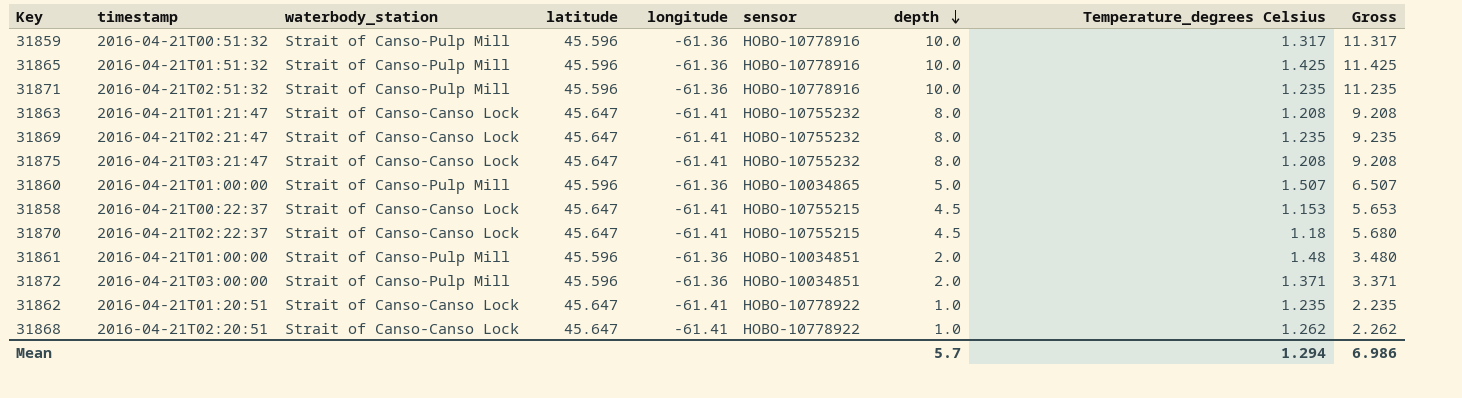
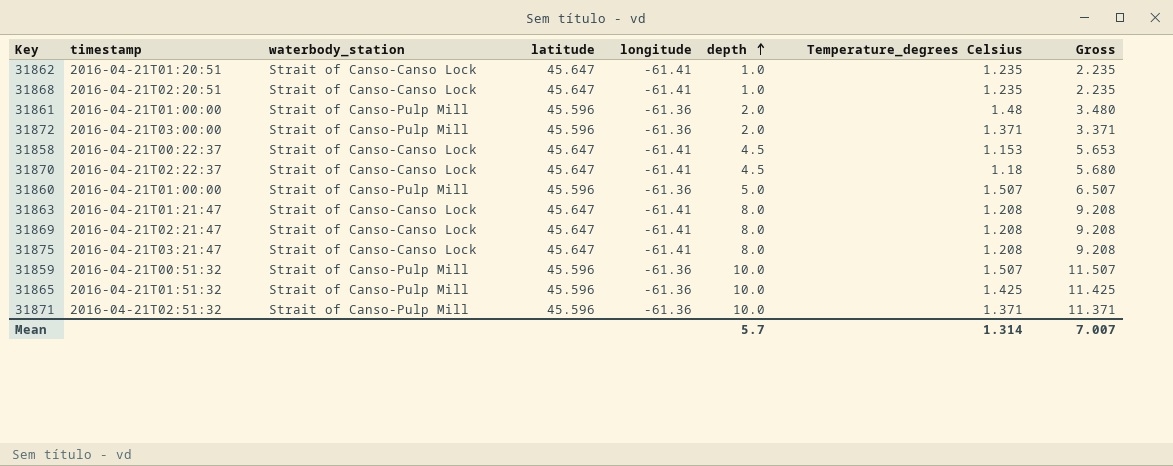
row order: depth descending -> depth ascending
column sensor | position: 6 -> none
31868 | Temperature_degrees Celsius: 1.262 -> 1.235
31868 | Gross: 2.262 -> 2.235
31869 | Temperature_degrees Celsius: 1.235 -> 1.208
31869 | Gross: 9.235 -> 9.208
31859 | Temperature_degrees Celsius: 1.317 -> 1.507
31859 | Gross: 11.317 -> 11.507
31871 | Temperature_degrees Celsius: 1.235 -> 1.371
31871 | Gross: 11.235 -> 11.371
Mean | Temperature_degrees Celsius: 1.294 -> 1.314
Mean | Gross: 6.986 -> 7.007

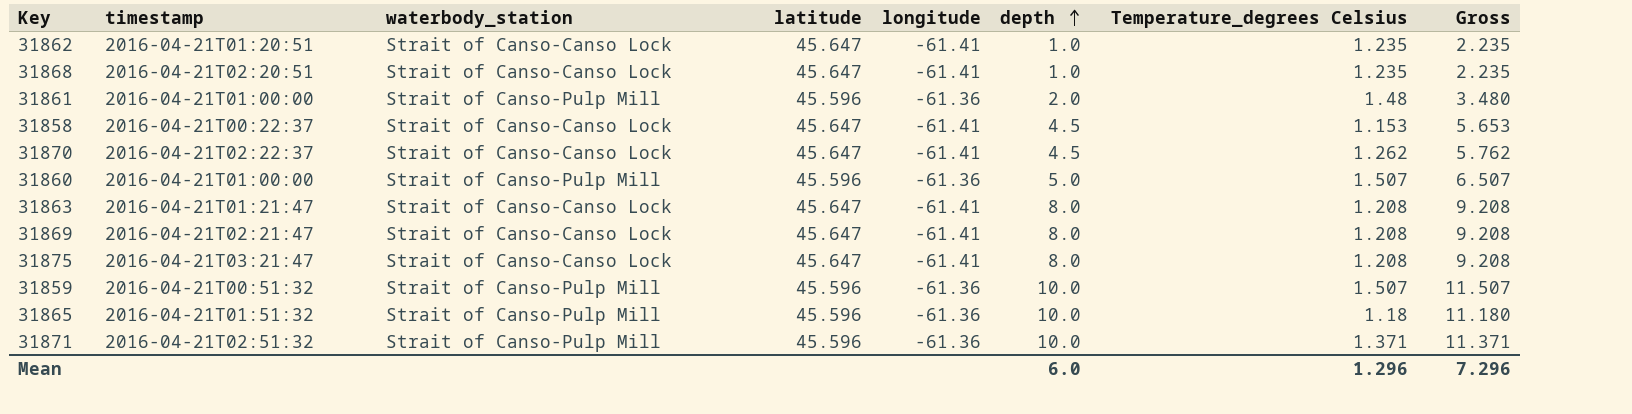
row 31872: 2016-04-21T03:00:00 | Strait of Canso-Pulp Mill | 45.596 | -61.36 | 2.0 | 1.371 | 3.371 -> none
31870 | Temperature_degrees Celsius: 1.18 -> 1.262
31870 | Gross: 5.680 -> 5.762
31865 | Temperature_degrees Celsius: 1.425 -> 1.18
31865 | Gross: 11.425 -> 11.180
Mean | depth: 5.7 -> 6.0
Mean | Temperature_degrees Celsius: 1.314 -> 1.296
Mean | Gross: 7.007 -> 7.296

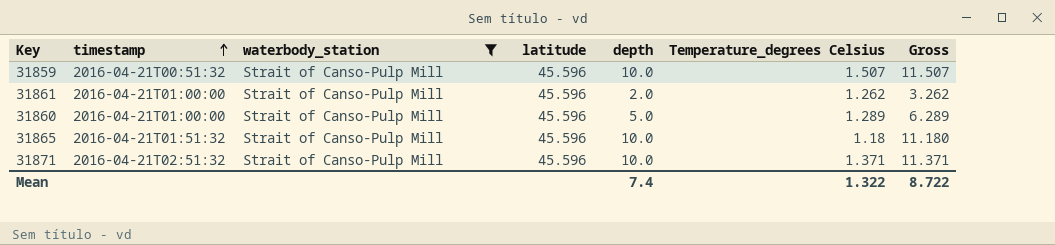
filter: none -> waterbody_station = Strait of Canso-Pulp Mill
row order: depth ascending -> timestamp ascending
column longitude | position: 5 -> none
31861 | Temperature_degrees Celsius: 1.48 -> 1.262
31861 | Gross: 3.480 -> 3.262
31860 | Temperature_degrees Celsius: 1.507 -> 1.289
31860 | Gross: 6.507 -> 6.289
Mean | depth: 6.0 -> 7.4
Mean | Temperature_degrees Celsius: 1.296 -> 1.322
Mean | Gross: 7.296 -> 8.722

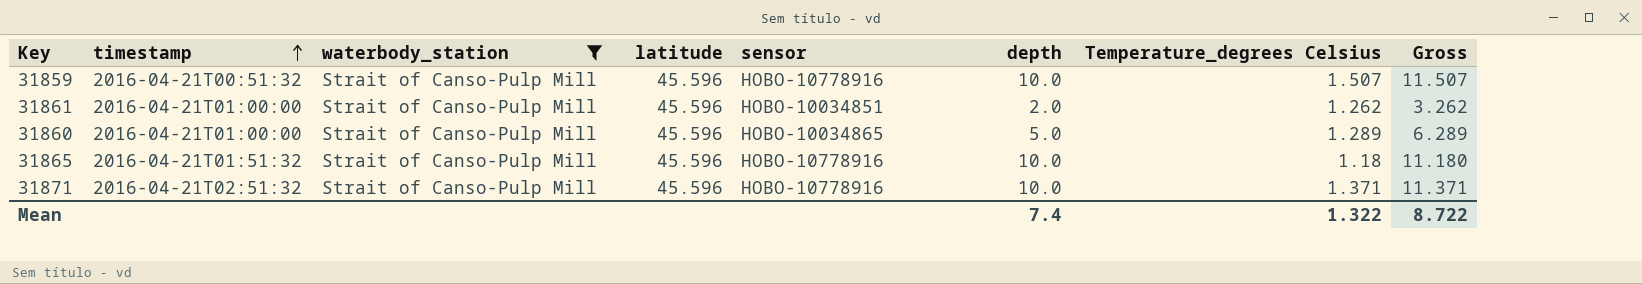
column sensor | position: none -> 5

